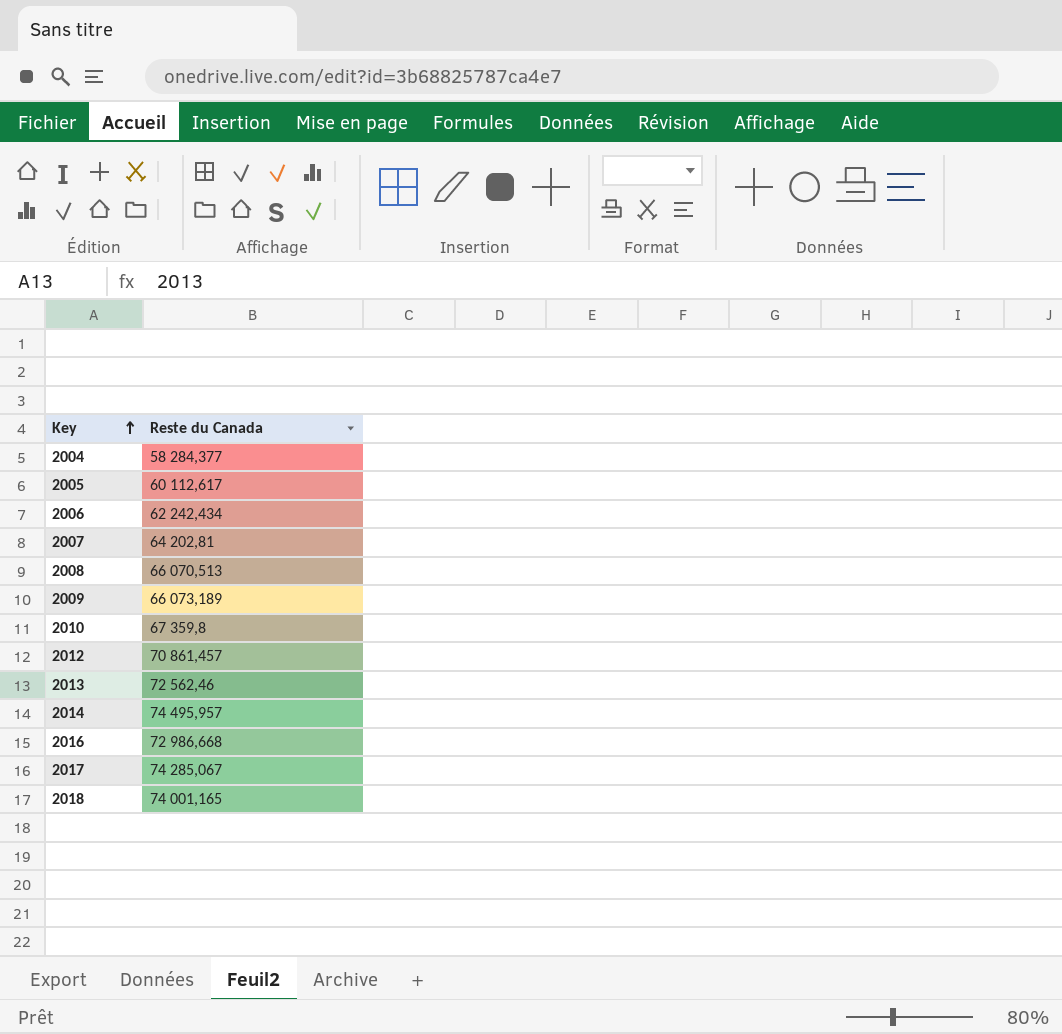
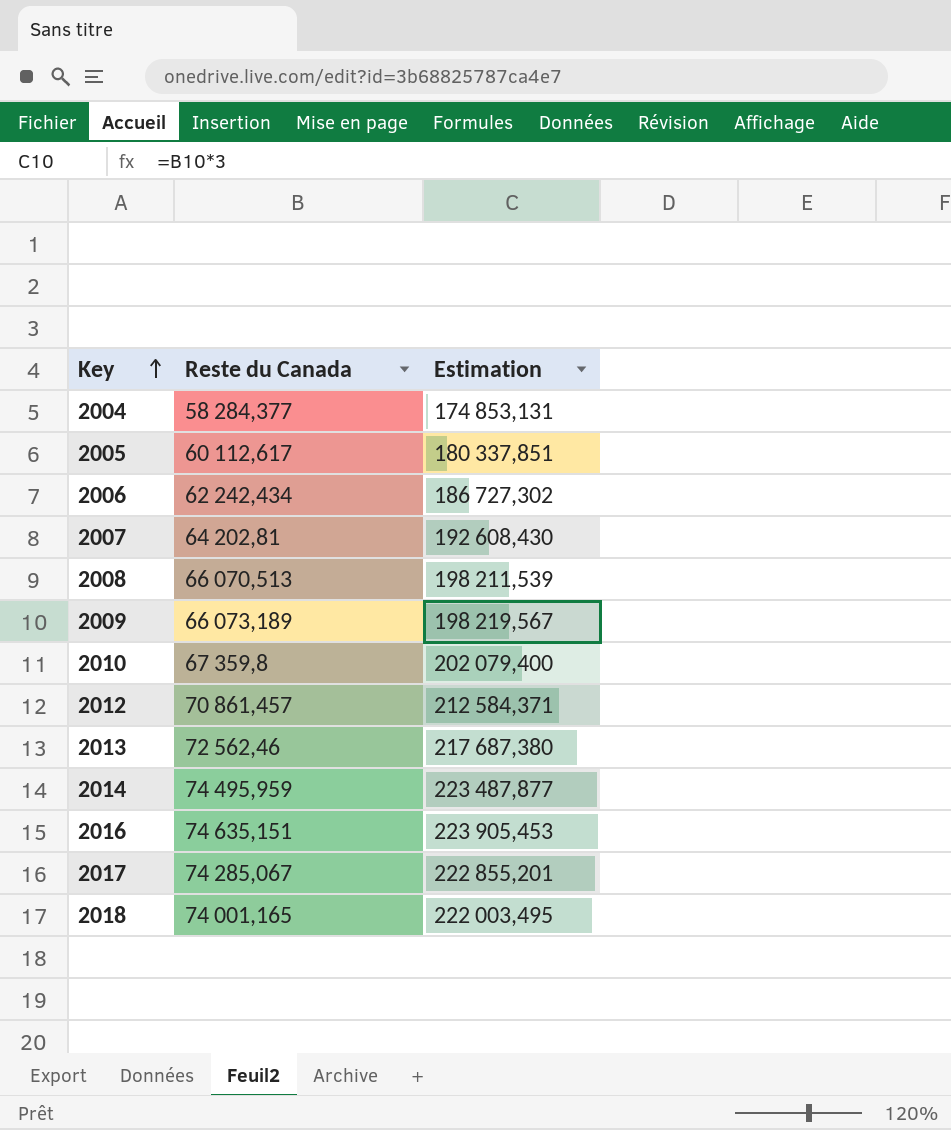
column Estimation | formula: none -> [Reste du Canada] * 3
2014 | Reste du Canada: 74 495,957 -> 74 495,959
2016 | Reste du Canada: 72 986,668 -> 74 635,151

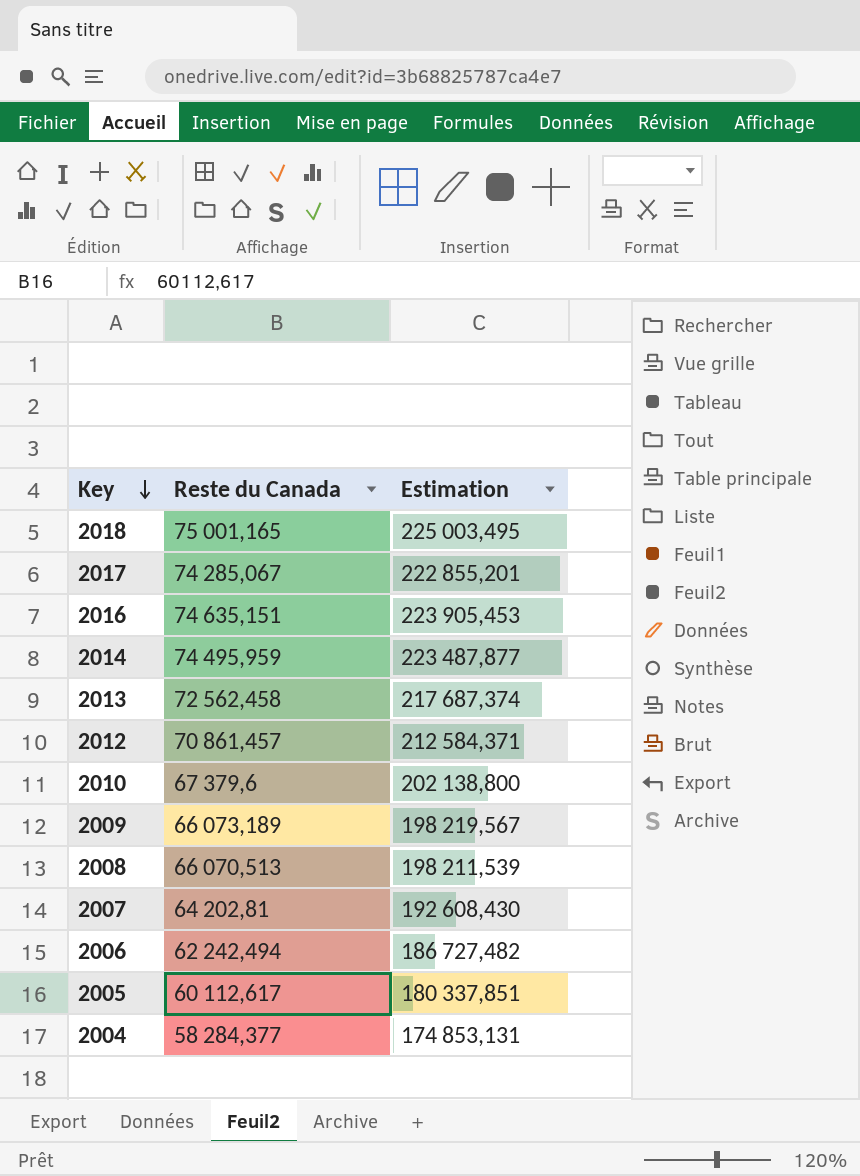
row order: Key ascending -> Key descending
2018 | Reste du Canada: 74 001,165 -> 75 001,165
2018 | Estimation: 222 003,495 -> 225 003,495
2013 | Reste du Canada: 72 562,46 -> 72 562,458
2013 | Estimation: 217 687,380 -> 217 687,374
2010 | Reste du Canada: 67 359,8 -> 67 379,6
2010 | Estimation: 202 079,400 -> 202 138,800
2006 | Reste du Canada: 62 242,434 -> 62 242,494
2006 | Estimation: 186 727,302 -> 186 727,482

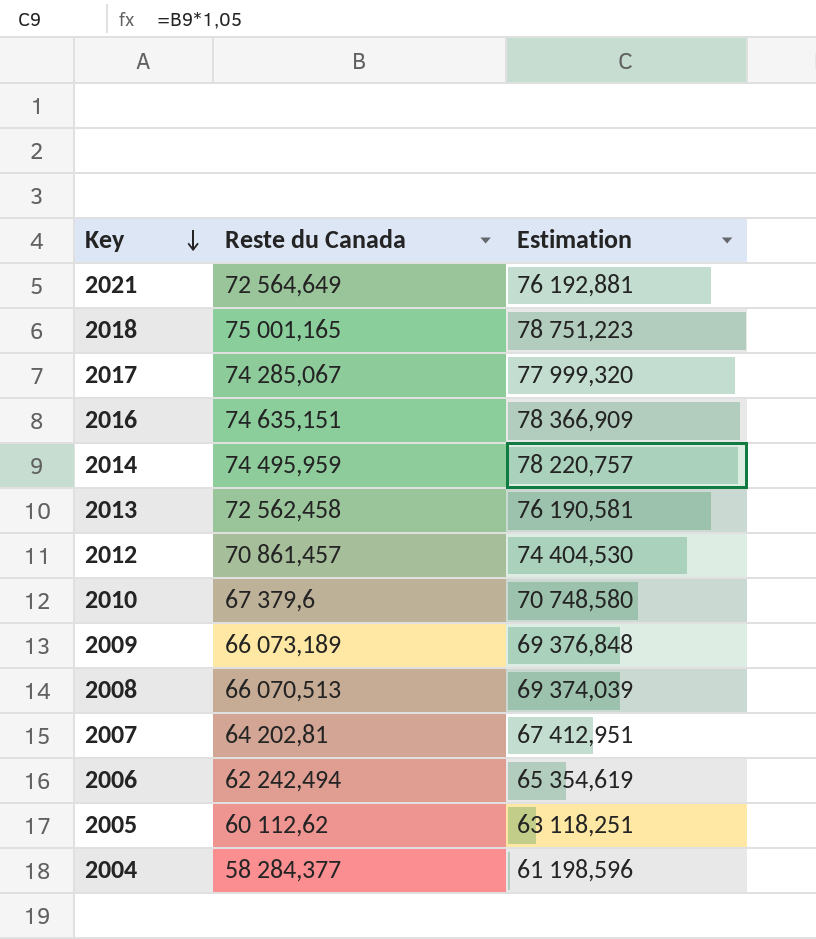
column Estimation | formula: [Reste du Canada] * 3 -> [Reste du Canada] * 1,05
row 2021: none -> 72 564,649 | 76 192,881
2005 | Reste du Canada: 60 112,617 -> 60 112,62

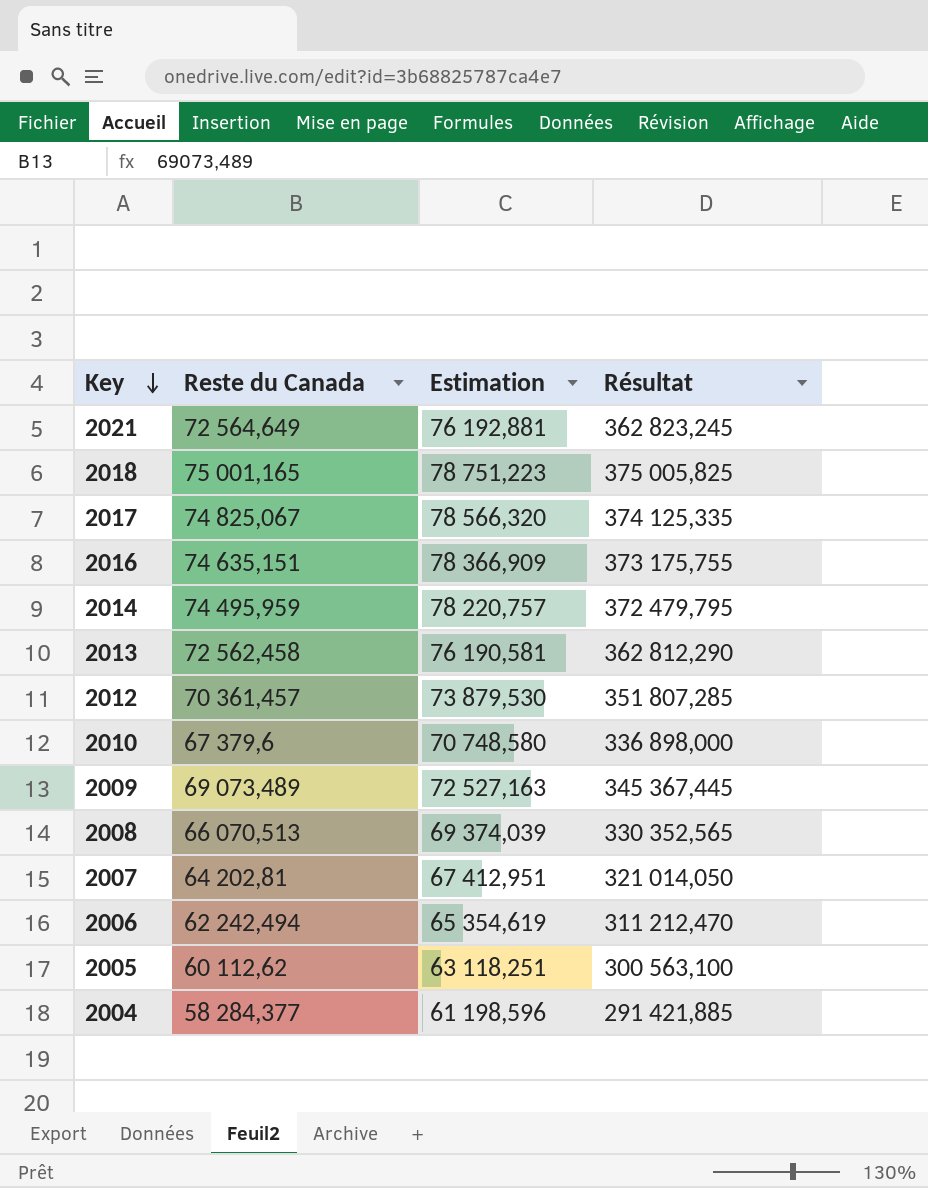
column Résultat | formula: none -> [Reste du Canada] * 5
2017 | Reste du Canada: 74 285,067 -> 74 825,067
2017 | Estimation: 77 999,320 -> 78 566,320
2012 | Reste du Canada: 70 861,457 -> 70 361,457
2012 | Estimation: 74 404,530 -> 73 879,530
2009 | Reste du Canada: 66 073,189 -> 69 073,489
2009 | Estimation: 69 376,848 -> 72 527,163

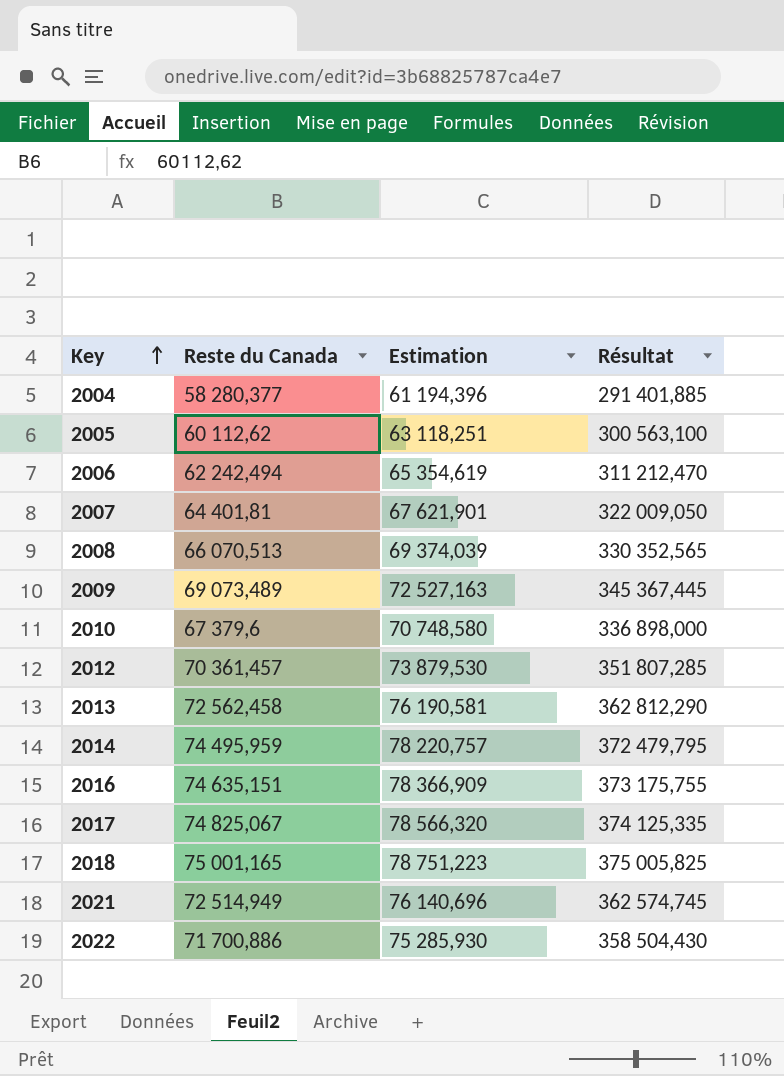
row order: Key descending -> Key ascending
2004 | Reste du Canada: 58 284,377 -> 58 280,377
2004 | Estimation: 61 198,596 -> 61 194,396
2004 | Résultat: 291 421,885 -> 291 401,885
2007 | Reste du Canada: 64 202,81 -> 64 401,81
2007 | Estimation: 67 412,951 -> 67 621,901
2007 | Résultat: 321 014,050 -> 322 009,050
2021 | Reste du Canada: 72 564,649 -> 72 514,949
2021 | Estimation: 76 192,881 -> 76 140,696
2021 | Résultat: 362 823,245 -> 362 574,745
row 2022: none -> 71 700,886 | 75 285,930 | 358 504,430

